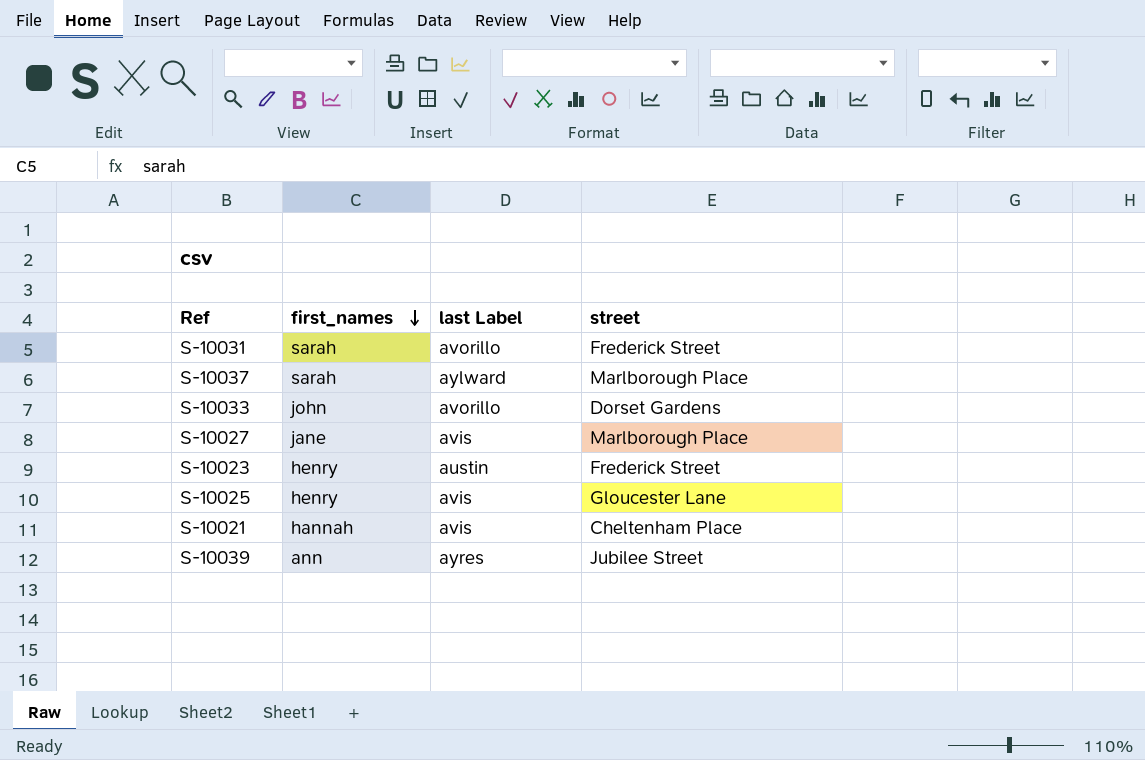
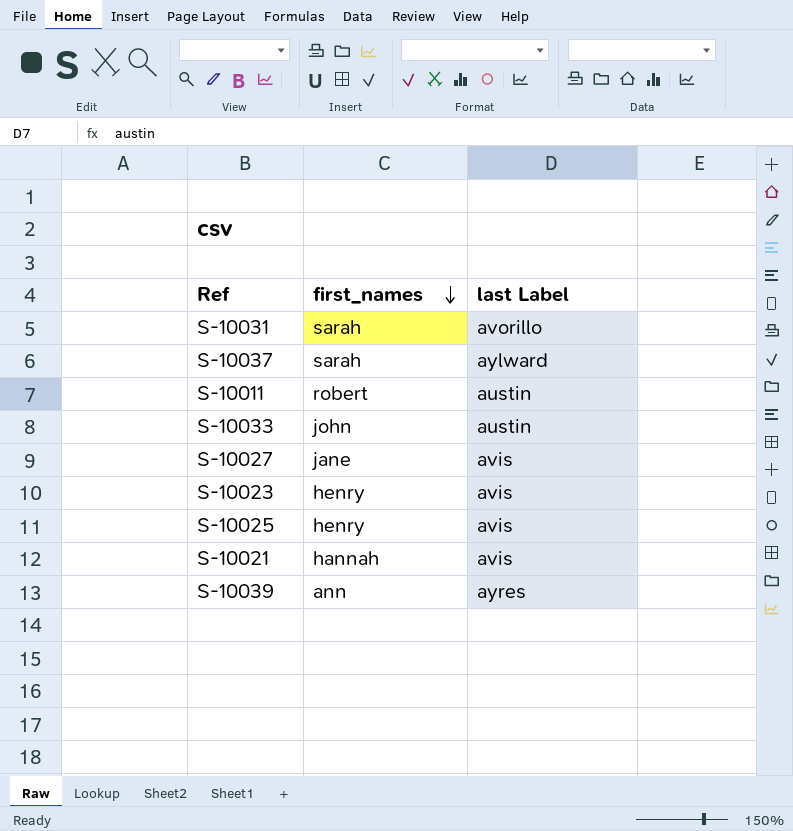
column street | position: 4 -> none
row S-10011: none -> robert | austin
S-10033 | last Label: avorillo -> austin
S-10023 | last Label: austin -> avis

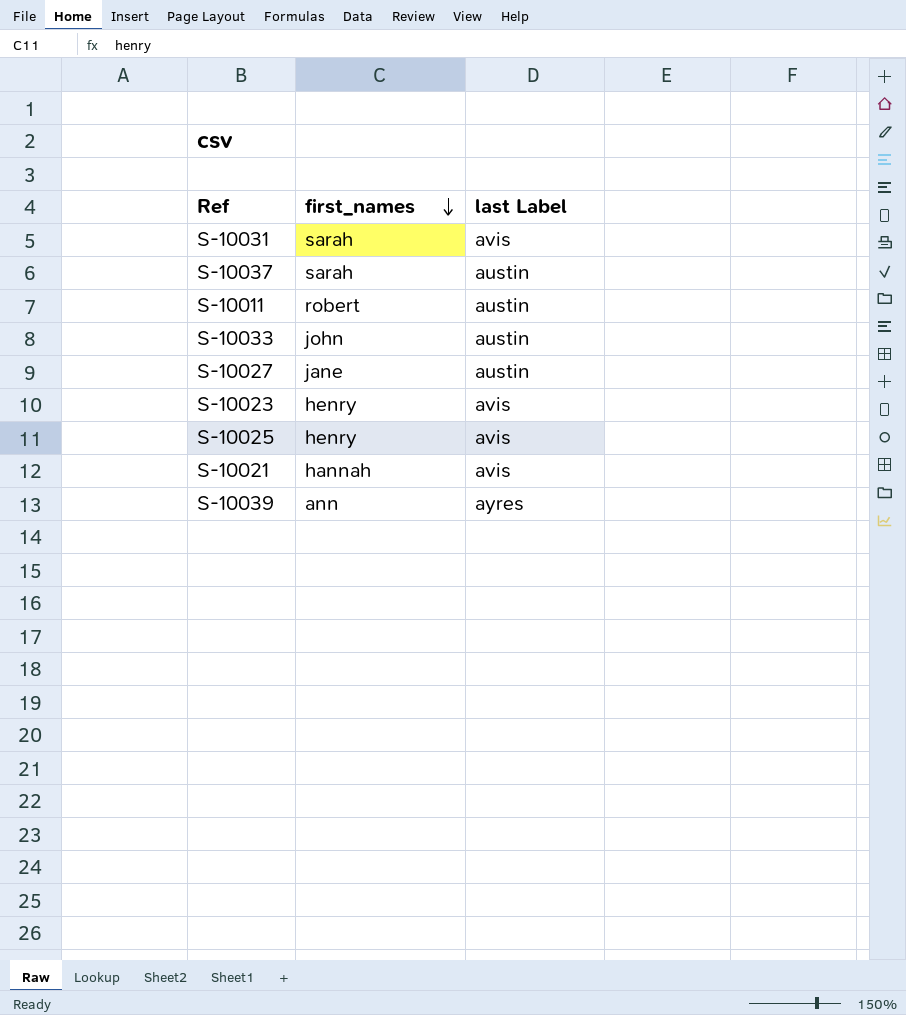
S-10031 | last Label: avorillo -> avis
S-10037 | last Label: aylward -> austin
S-10027 | last Label: avis -> austin

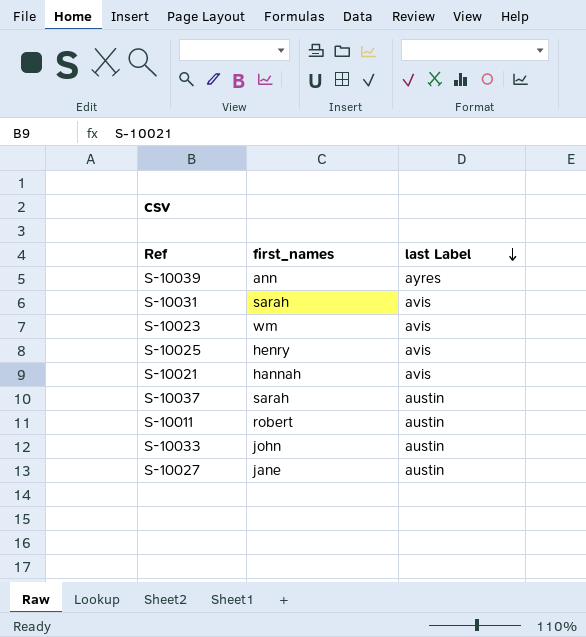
row order: first_names descending -> last Label descending
S-10023 | first_names: henry -> wm

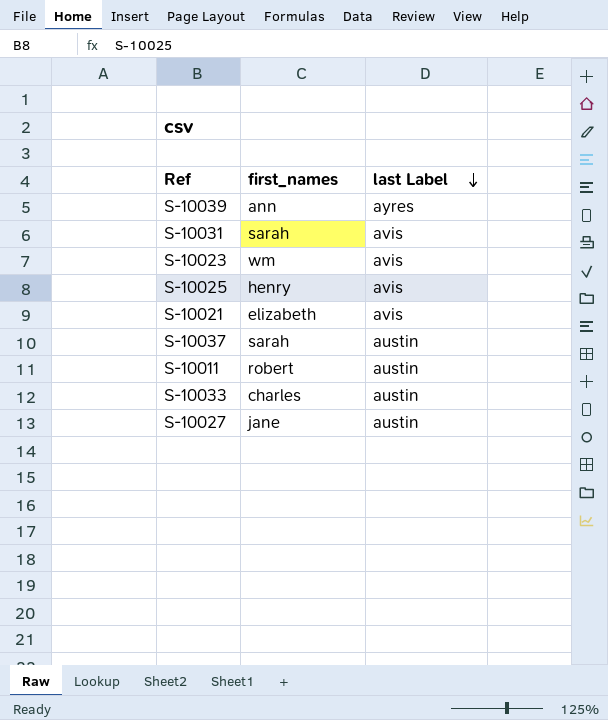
S-10021 | first_names: hannah -> elizabeth
S-10033 | first_names: john -> charles

